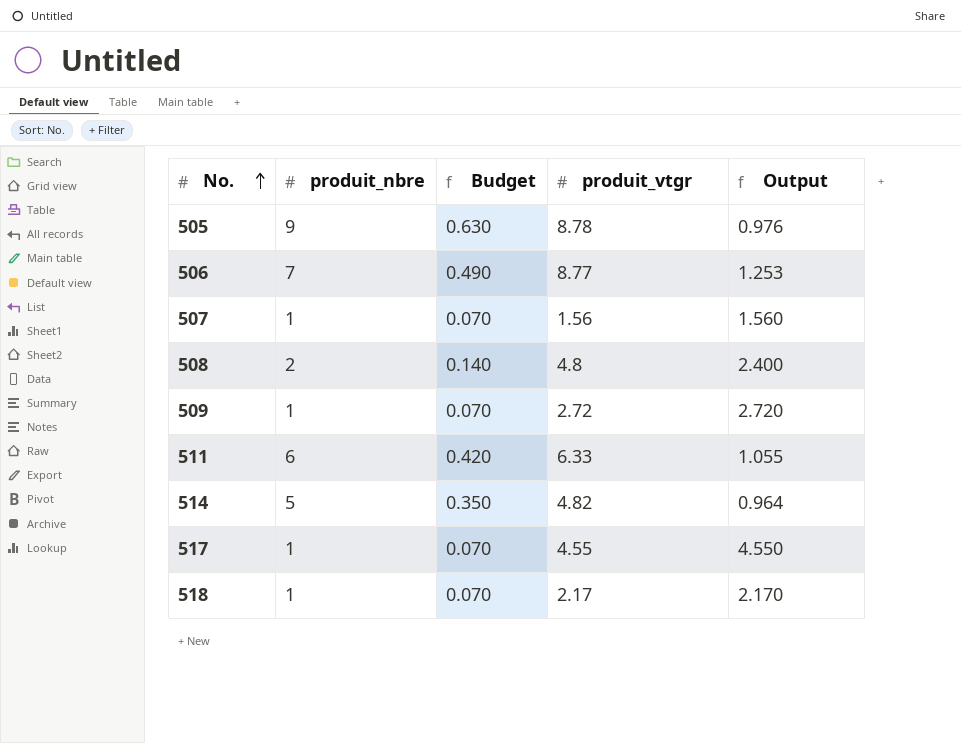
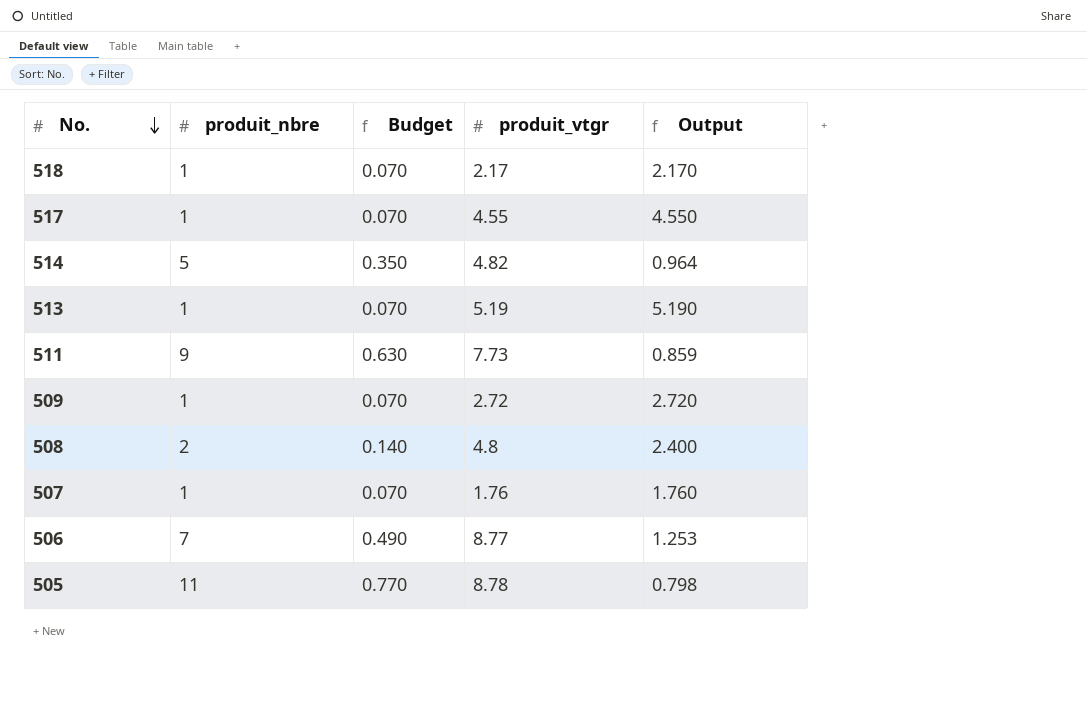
row order: No. ascending -> No. descending
row 513: none -> 1 | 0.070 | 5.19 | 5.190
511 | produit_nbre: 6 -> 9
511 | Budget: 0.420 -> 0.630
511 | produit_vtgr: 6.33 -> 7.73
511 | Output: 1.055 -> 0.859
507 | produit_vtgr: 1.56 -> 1.76
507 | Output: 1.560 -> 1.760
505 | produit_nbre: 9 -> 11
505 | Budget: 0.630 -> 0.770
505 | Output: 0.976 -> 0.798

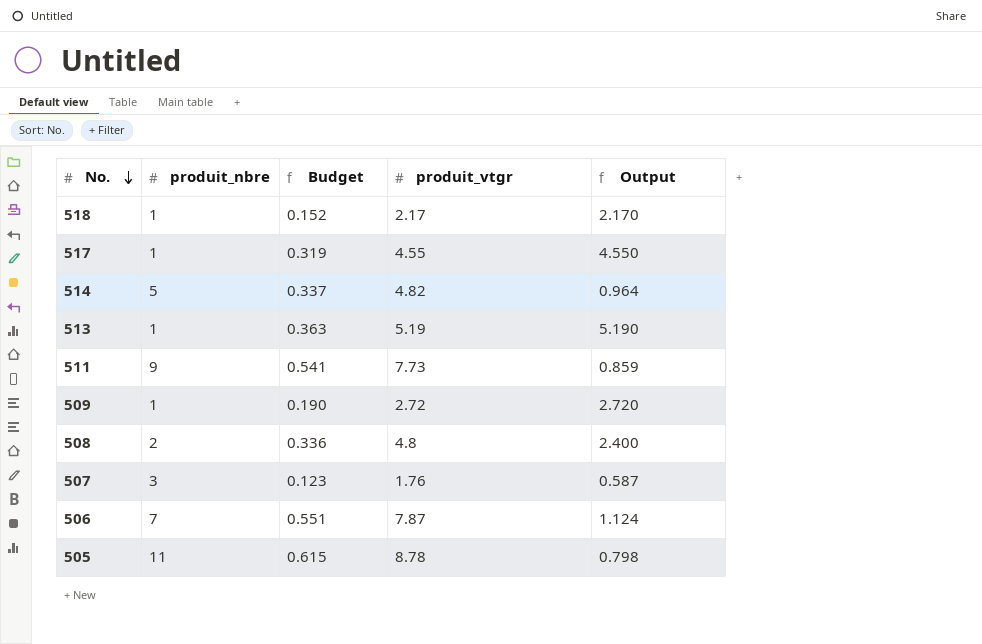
column Budget | formula: [produit_nbre] * 0.07 -> [produit_vtgr] * 0.07
507 | produit_nbre: 1 -> 3
507 | Output: 1.760 -> 0.587
506 | produit_vtgr: 8.77 -> 7.87
506 | Output: 1.253 -> 1.124

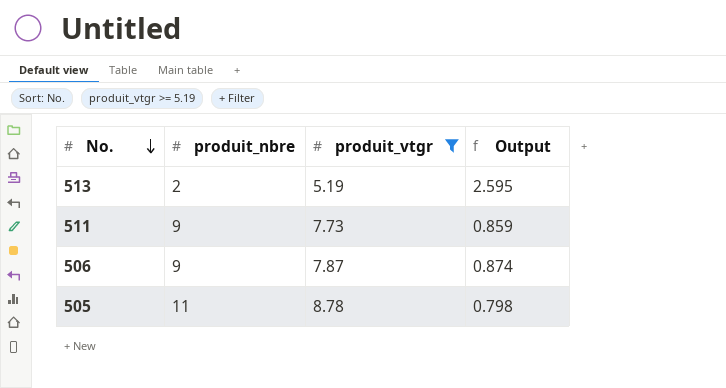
filter: none -> produit_vtgr >= 5.19
column Budget | formula: [produit_vtgr] * 0.07 -> none
513 | produit_nbre: 1 -> 2
513 | Output: 5.190 -> 2.595
506 | produit_nbre: 7 -> 9
506 | Output: 1.124 -> 0.874

